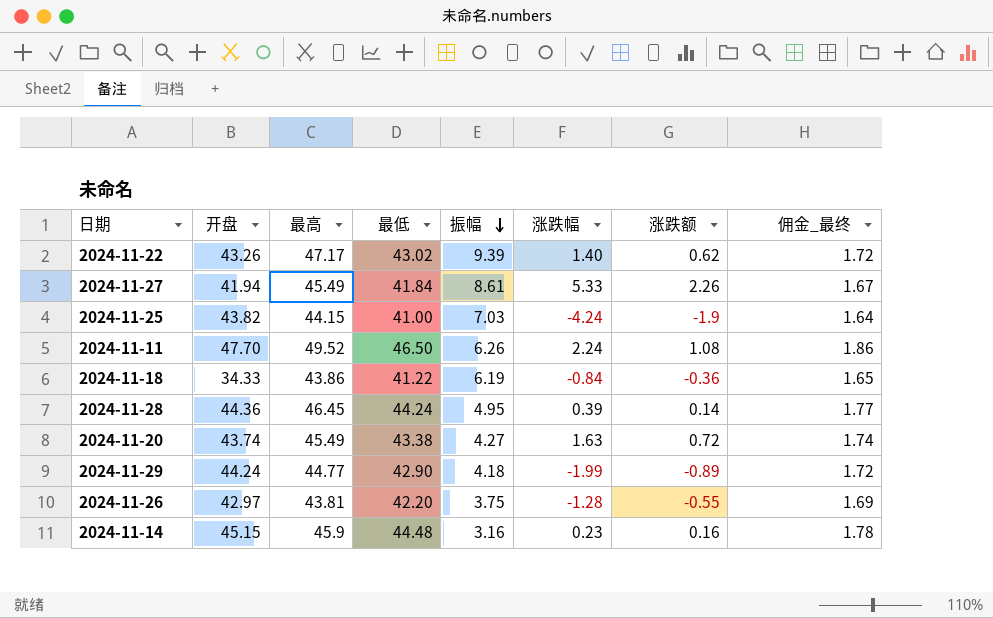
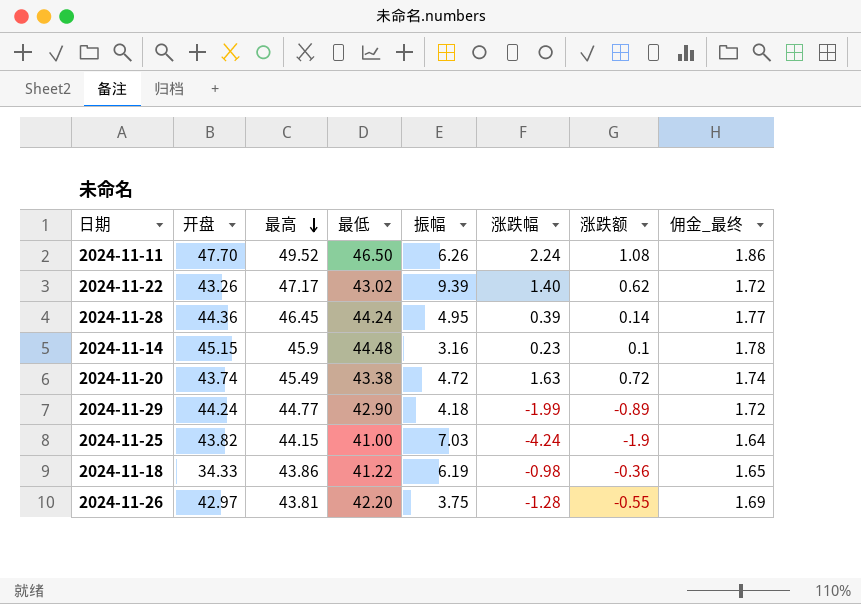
row order: 振幅 descending -> 最高 descending
row 2024-11-27: 41.94 | 45.49 | 41.84 | 8.61 | 5.33 | 2.26 | 1.67 -> none
2024-11-14 | 涨跌额: 0.16 -> 0.1
2024-11-20 | 振幅: 4.27 -> 4.72
2024-11-18 | 涨跌幅: -0.84 -> -0.98

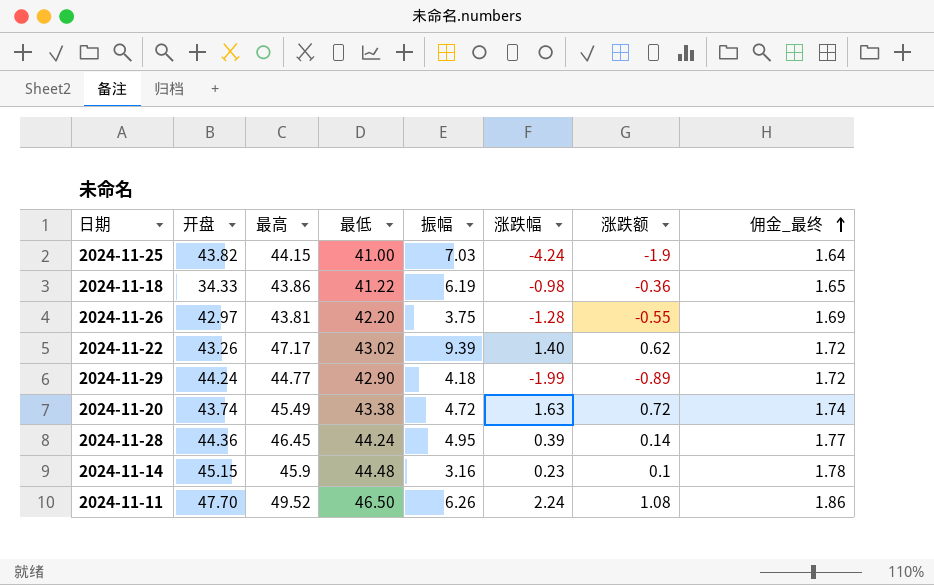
row order: 最高 descending -> 佣金_最终 ascending

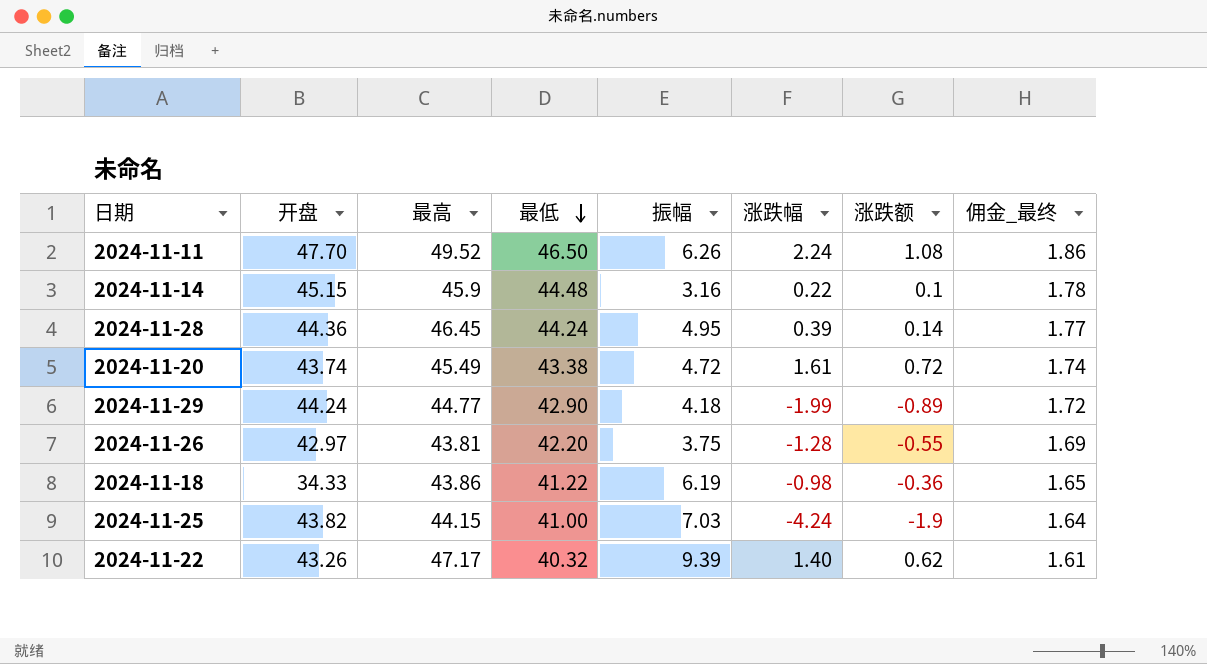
row order: 佣金_最终 ascending -> 最低 descending
2024-11-14 | 涨跌幅: 0.23 -> 0.22
2024-11-20 | 涨跌幅: 1.63 -> 1.61
2024-11-22 | 最低: 43.02 -> 40.32
2024-11-22 | 佣金_最终: 1.72 -> 1.61

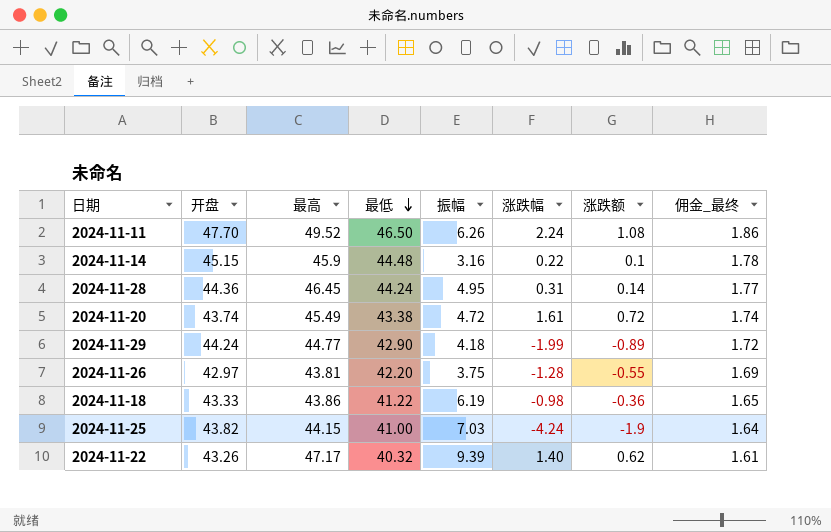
2024-11-28 | 涨跌幅: 0.39 -> 0.31
2024-11-18 | 开盘: 34.33 -> 43.33

